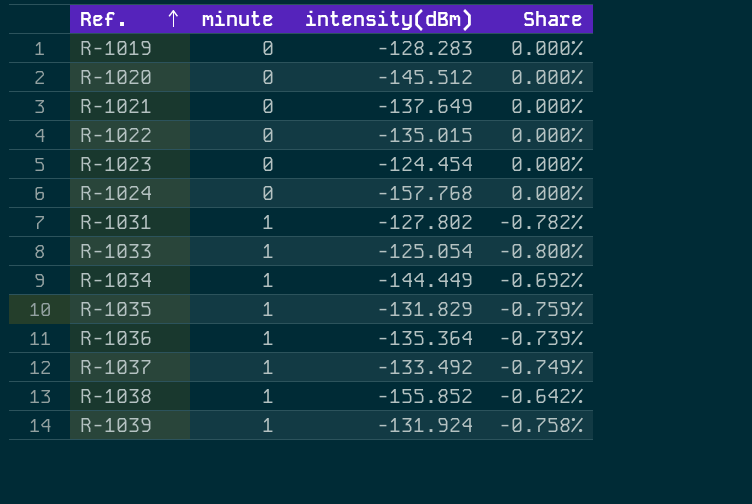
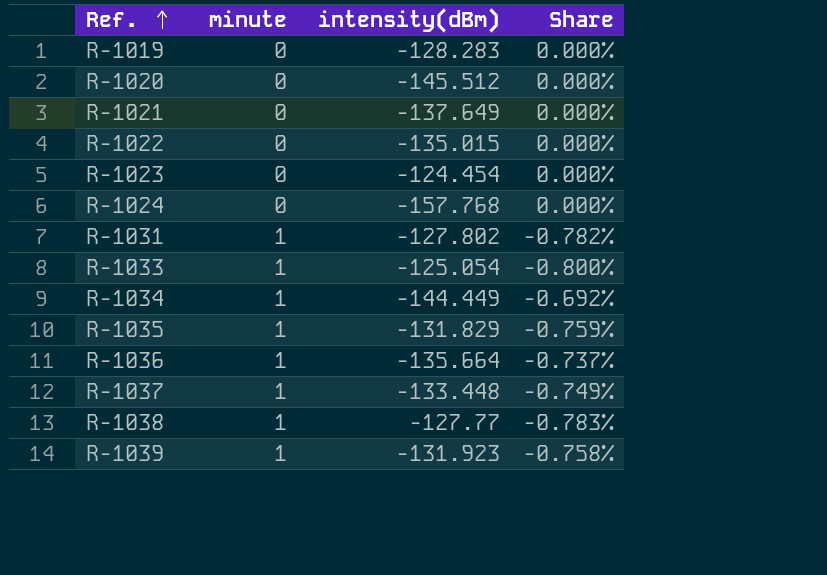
R-1036 | intensity(dBm): -135.364 -> -135.664
R-1036 | Share: -0.739% -> -0.737%
R-1037 | intensity(dBm): -133.492 -> -133.448
R-1038 | intensity(dBm): -155.852 -> -127.77
R-1038 | Share: -0.642% -> -0.783%
R-1039 | intensity(dBm): -131.924 -> -131.923

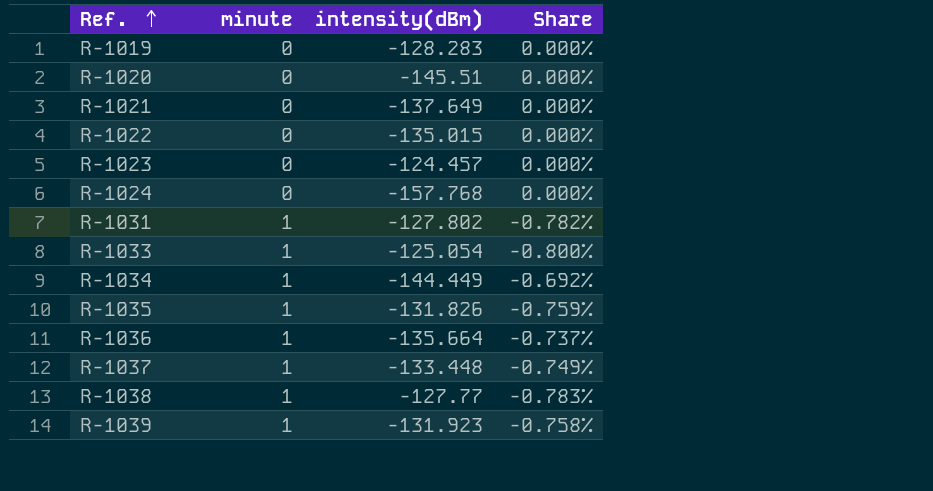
R-1020 | intensity(dBm): -145.512 -> -145.51
R-1023 | intensity(dBm): -124.454 -> -124.457
R-1035 | intensity(dBm): -131.829 -> -131.826

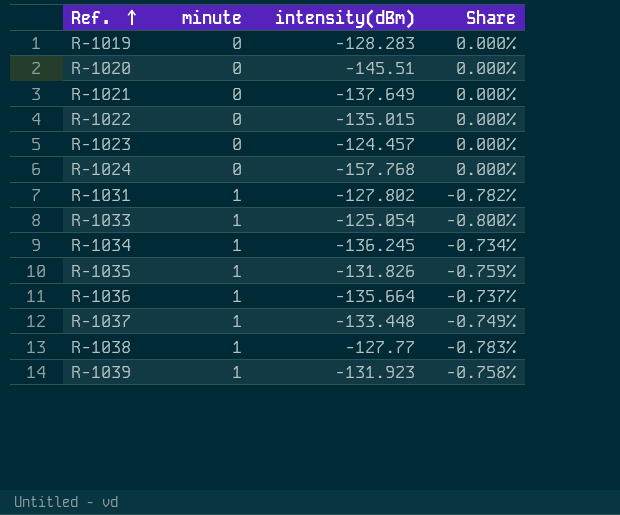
R-1034 | intensity(dBm): -144.449 -> -136.245
R-1034 | Share: -0.692% -> -0.734%

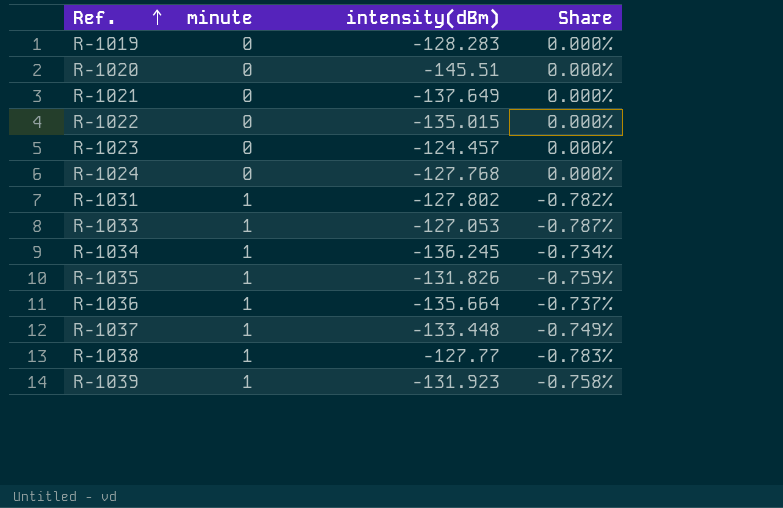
R-1024 | intensity(dBm): -157.768 -> -127.768
R-1033 | intensity(dBm): -125.054 -> -127.053
R-1033 | Share: -0.800% -> -0.787%

